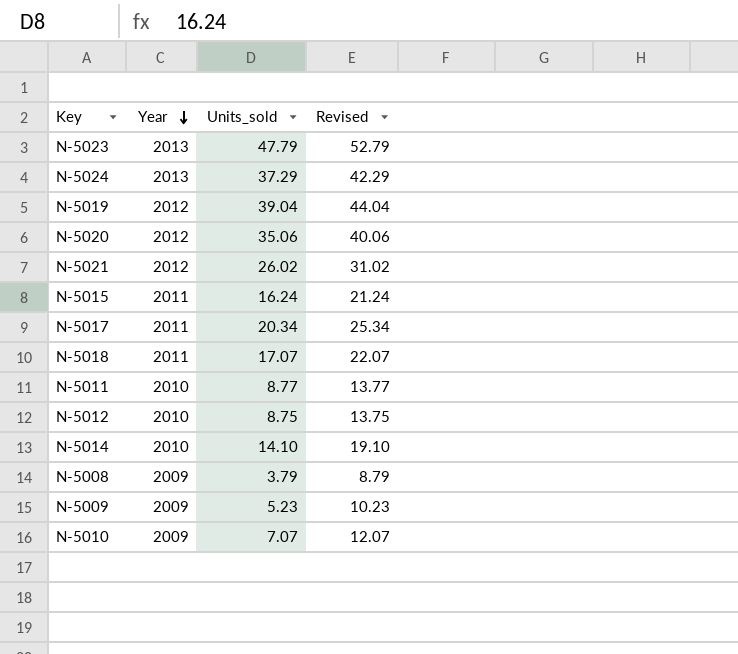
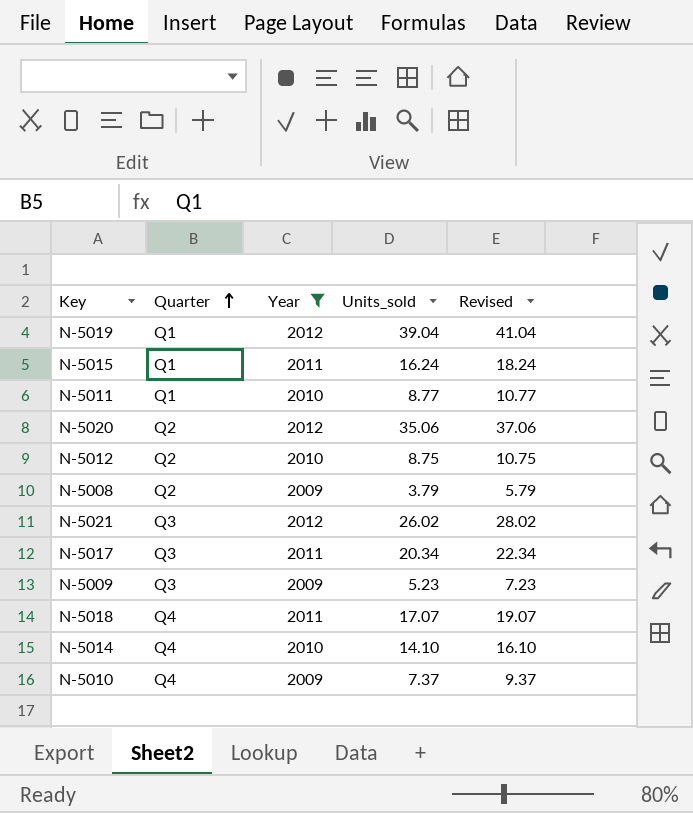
filter: none -> Year != 2013
row order: Year descending -> Quarter ascending
column Quarter | position: none -> 2
column Revised | formula: [Units_sold] + 5 -> [Units_sold] + 2
N-5010 | Units_sold: 7.07 -> 7.37

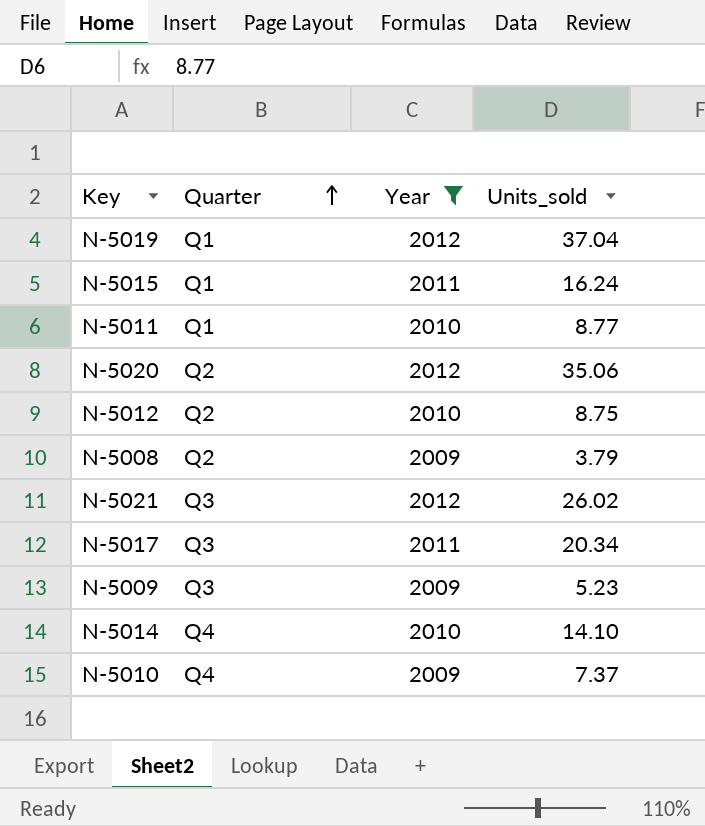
column Revised | formula: [Units_sold] + 2 -> none
row N-5018: Q4 | 2011 | 17.07 | 19.07 -> none
N-5019 | Units_sold: 39.04 -> 37.04

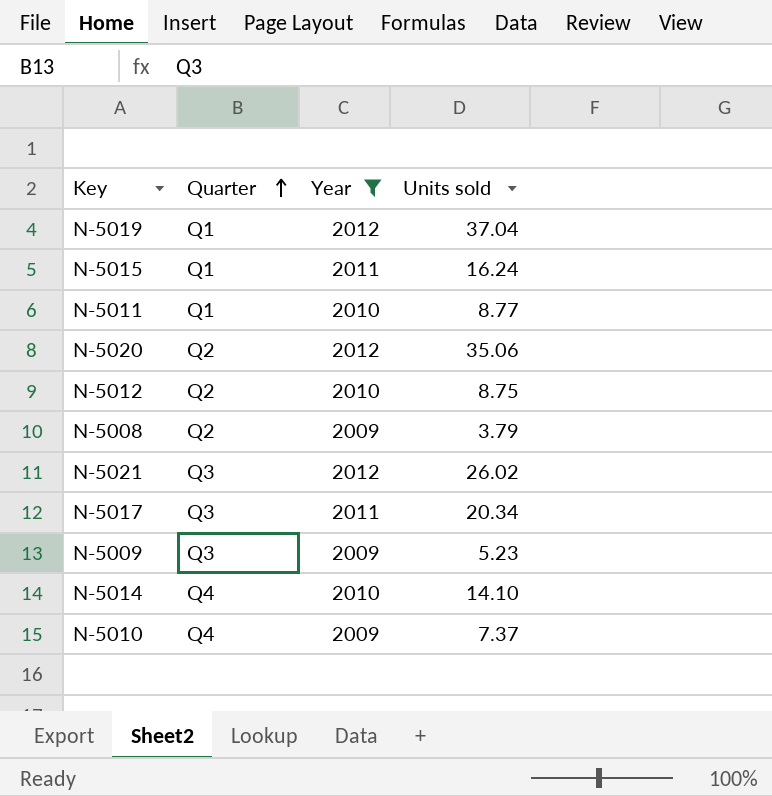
column name: Units_sold -> Units sold

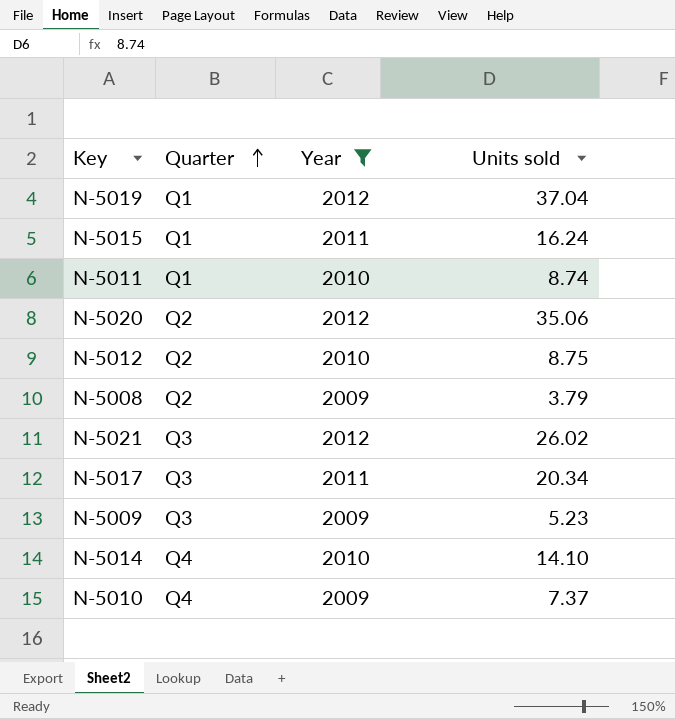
N-5011 | Units sold: 8.77 -> 8.74

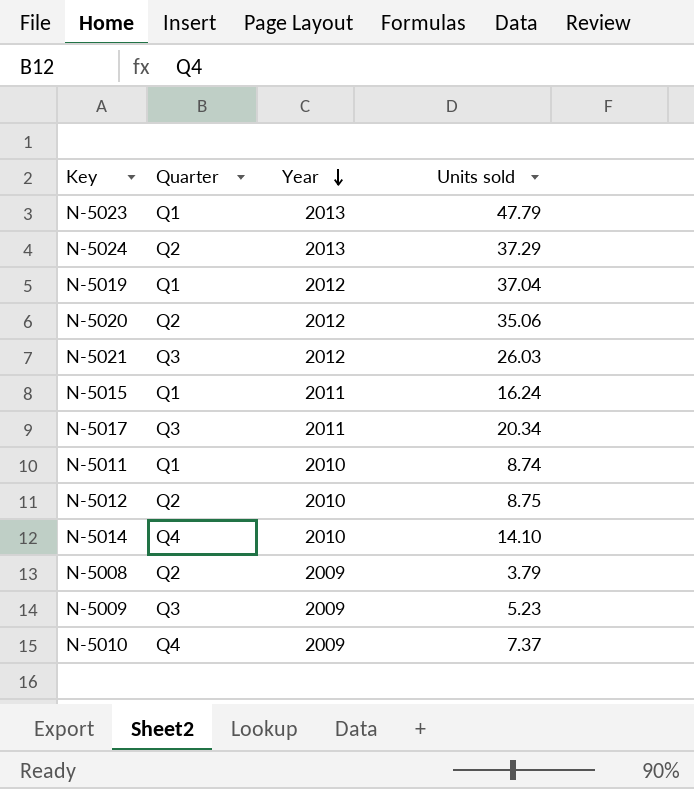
filter: Year != 2013 -> none
row order: Quarter ascending -> Year descending
N-5021 | Units sold: 26.02 -> 26.03

